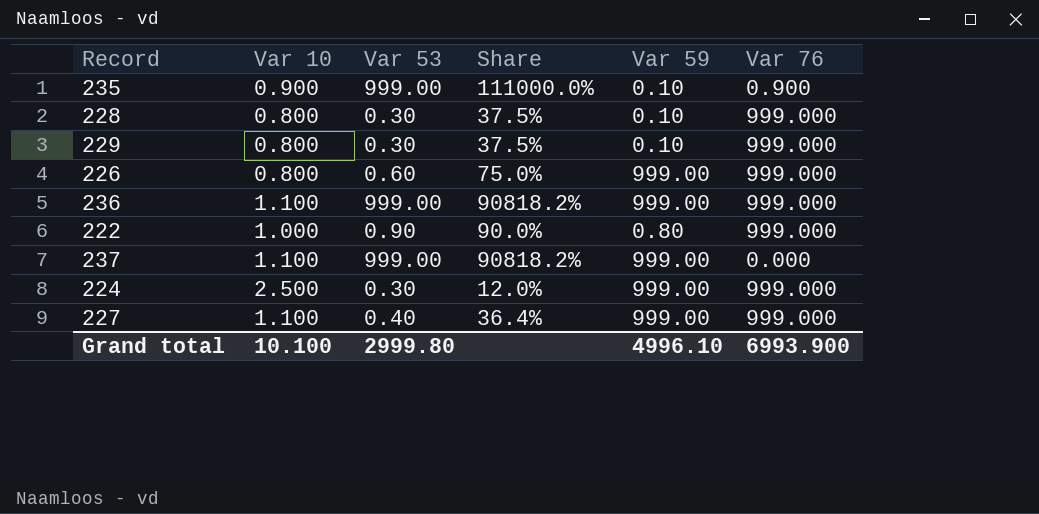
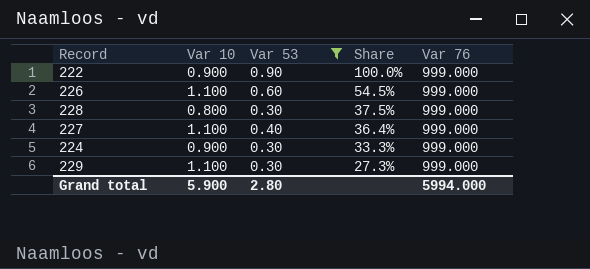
filter: none -> Var 53 != 999.00
row order: none -> Share descending
column Var 59 | position: 5 -> none
222 | Var 10: 1.000 -> 0.900
222 | Share: 90.0% -> 100.0%
226 | Var 10: 0.800 -> 1.100
226 | Share: 75.0% -> 54.5%
224 | Var 10: 2.500 -> 0.900
224 | Share: 12.0% -> 33.3%
229 | Var 10: 0.800 -> 1.100
229 | Share: 37.5% -> 27.3%
Grand total | Var 10: 10.100 -> 5.900
Grand total | Var 53: 2999.80 -> 2.80
Grand total | Var 76: 6993.900 -> 5994.000

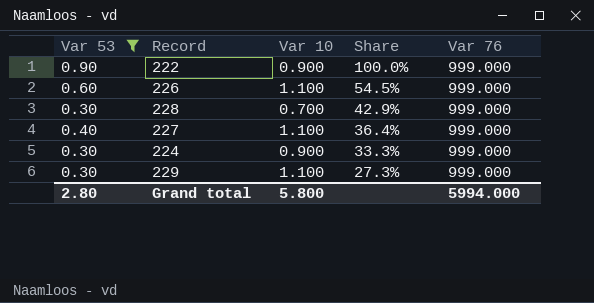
column Var 53 | position: 3 -> 1
228 | Var 10: 0.800 -> 0.700
228 | Share: 37.5% -> 42.9%
Grand total | Var 10: 5.900 -> 5.800

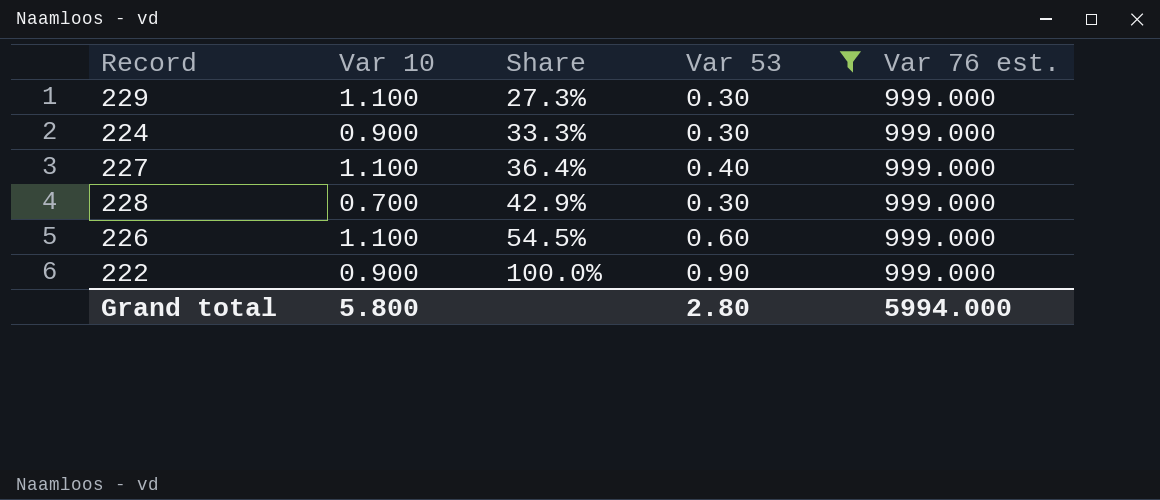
row order: Share descending -> Share ascending
column Var 53 | position: 1 -> 4
column name: Var 76 -> Var 76 est.

